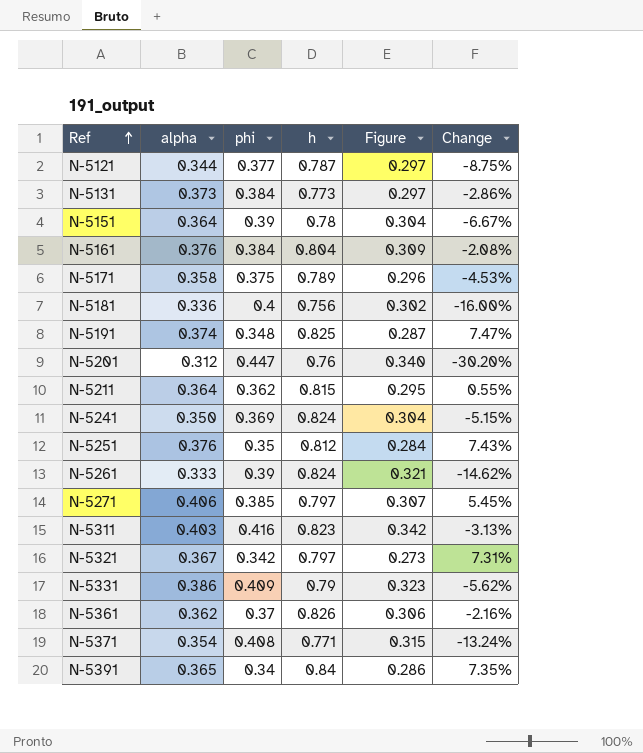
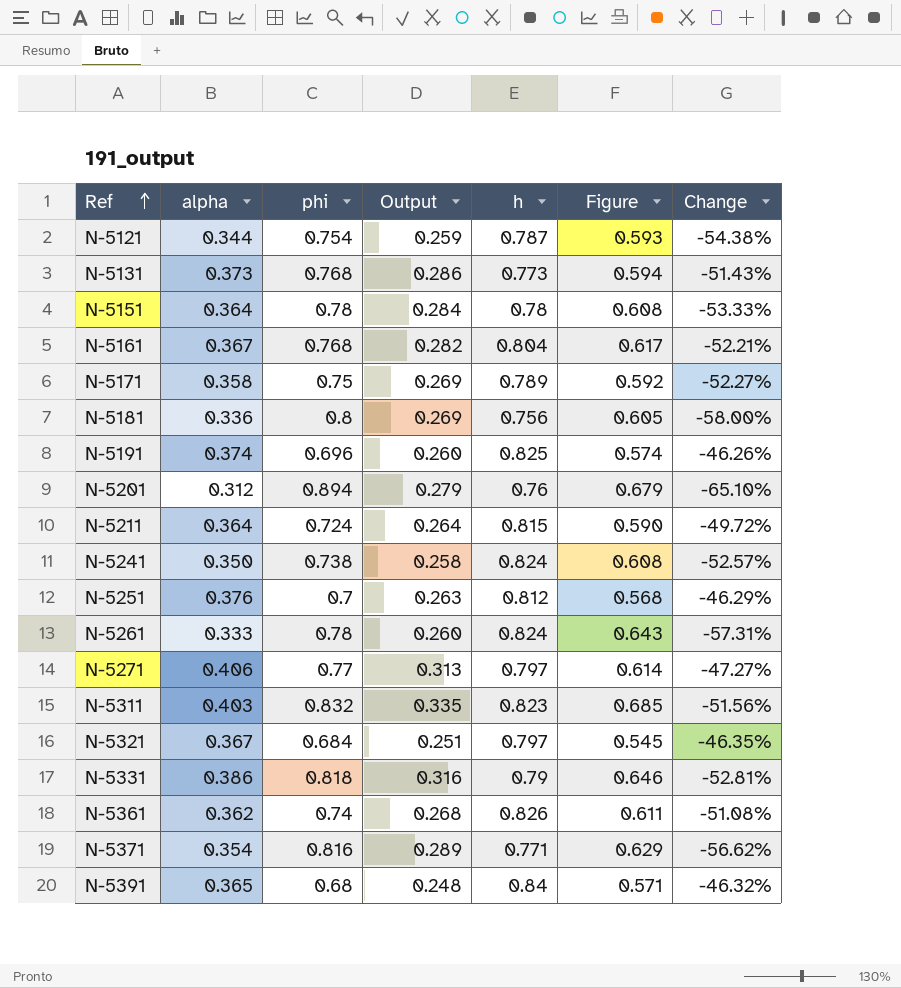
column Output | formula: none -> [alpha] * [phi]
N-5121 | phi: 0.377 -> 0.754
N-5121 | Figure: 0.297 -> 0.593
N-5121 | Change: -8.75% -> -54.38%
N-5131 | phi: 0.384 -> 0.768
N-5131 | Figure: 0.297 -> 0.594
N-5131 | Change: -2.86% -> -51.43%
N-5151 | phi: 0.39 -> 0.78
N-5151 | Figure: 0.304 -> 0.608
N-5151 | Change: -6.67% -> -53.33%
N-5161 | alpha: 0.376 -> 0.367
N-5161 | phi: 0.384 -> 0.768
N-5161 | Figure: 0.309 -> 0.617
N-5161 | Change: -2.08% -> -52.21%
N-5171 | phi: 0.375 -> 0.75
N-5171 | Figure: 0.296 -> 0.592
N-5171 | Change: -4.53% -> -52.27%
N-5181 | phi: 0.4 -> 0.8
N-5181 | Figure: 0.302 -> 0.605
N-5181 | Change: -16.00% -> -58.00%
N-5191 | phi: 0.348 -> 0.696
N-5191 | Figure: 0.287 -> 0.574
N-5191 | Change: 7.47% -> -46.26%
N-5201 | phi: 0.447 -> 0.894
N-5201 | Figure: 0.340 -> 0.679
N-5201 | Change: -30.20% -> -65.10%
N-5211 | phi: 0.362 -> 0.724
N-5211 | Figure: 0.295 -> 0.590
N-5211 | Change: 0.55% -> -49.72%
N-5241 | phi: 0.369 -> 0.738
N-5241 | Figure: 0.304 -> 0.608
N-5241 | Change: -5.15% -> -52.57%
N-5251 | phi: 0.35 -> 0.7
N-5251 | Figure: 0.284 -> 0.568
N-5251 | Change: 7.43% -> -46.29%
N-5261 | phi: 0.39 -> 0.78
N-5261 | Figure: 0.321 -> 0.643
N-5261 | Change: -14.62% -> -57.31%
N-5271 | phi: 0.385 -> 0.77
N-5271 | Figure: 0.307 -> 0.614
N-5271 | Change: 5.45% -> -47.27%
N-5311 | phi: 0.416 -> 0.832
N-5311 | Figure: 0.342 -> 0.685
N-5311 | Change: -3.13% -> -51.56%
N-5321 | phi: 0.342 -> 0.684
N-5321 | Figure: 0.273 -> 0.545
N-5321 | Change: 7.31% -> -46.35%
N-5331 | phi: 0.409 -> 0.818
N-5331 | Figure: 0.323 -> 0.646
N-5331 | Change: -5.62% -> -52.81%
N-5361 | phi: 0.37 -> 0.74
N-5361 | Figure: 0.306 -> 0.611
N-5361 | Change: -2.16% -> -51.08%
N-5371 | phi: 0.408 -> 0.816
N-5371 | Figure: 0.315 -> 0.629
N-5371 | Change: -13.24% -> -56.62%
N-5391 | phi: 0.34 -> 0.68
N-5391 | Figure: 0.286 -> 0.571
N-5391 | Change: 7.35% -> -46.32%

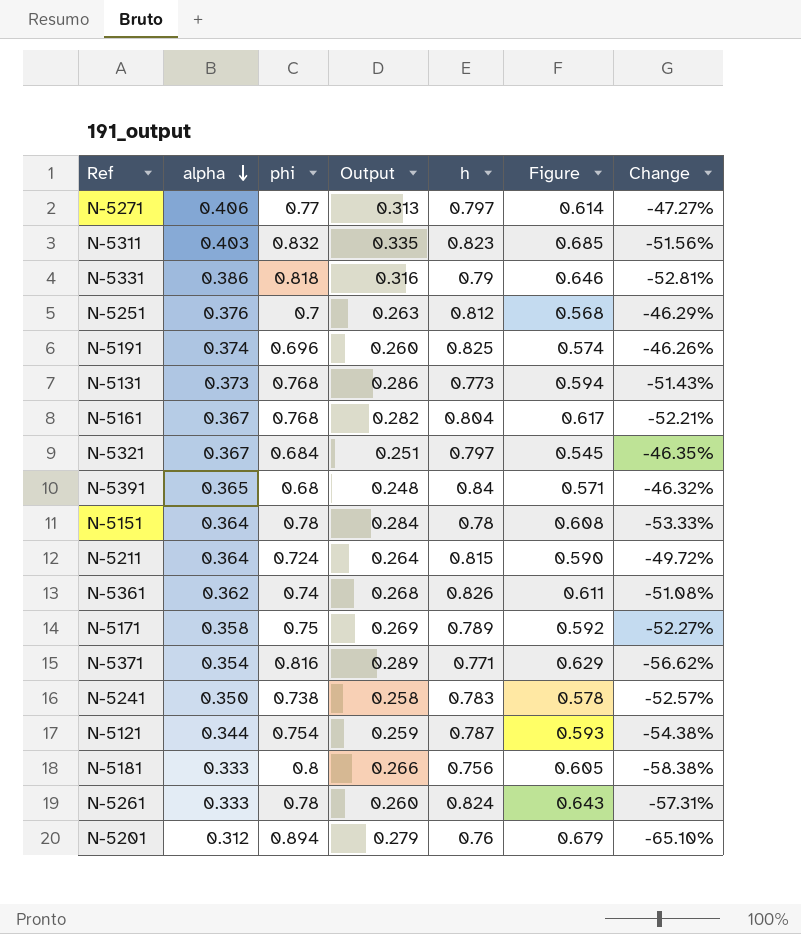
row order: Ref ascending -> alpha descending
N-5241 | h: 0.824 -> 0.783
N-5241 | Figure: 0.608 -> 0.578
N-5181 | alpha: 0.336 -> 0.333
N-5181 | Output: 0.269 -> 0.266
N-5181 | Change: -58.00% -> -58.38%

